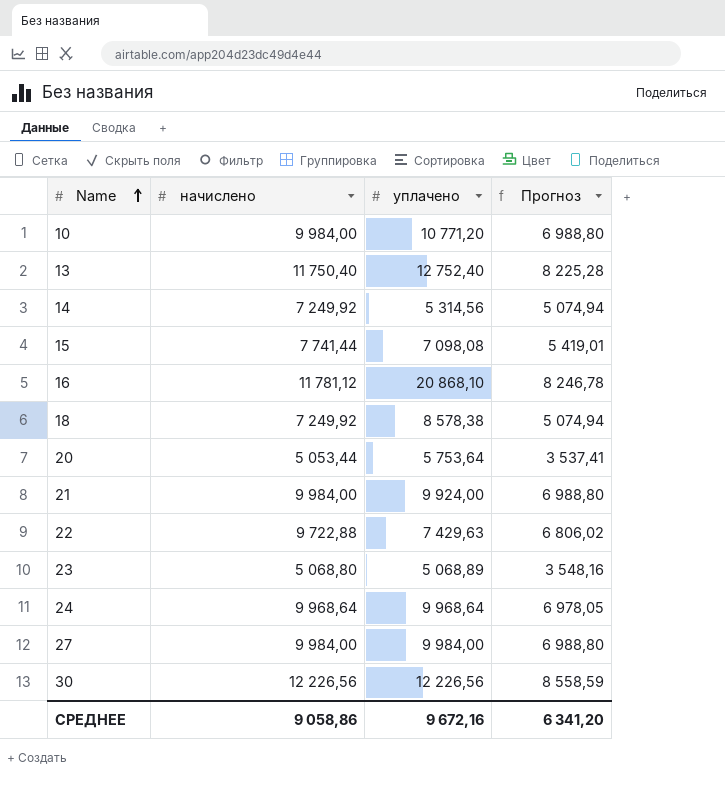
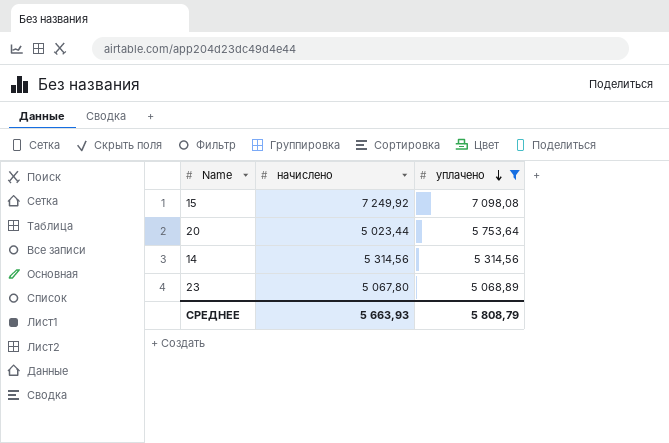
filter: none -> уплачено <= 7 098,08
row order: Name ascending -> уплачено descending
column Прогноз | formula: [начислено] * 0,7 -> none
15 | начислено: 7 741,44 -> 7 249,92
20 | начислено: 5 053,44 -> 5 023,44
14 | начислено: 7 249,92 -> 5 314,56
23 | начислено: 5 068,80 -> 5 067,80
СРЕДНЕЕ | начислено: 9 058,86 -> 5 663,93
СРЕДНЕЕ | уплачено: 9 672,16 -> 5 808,79

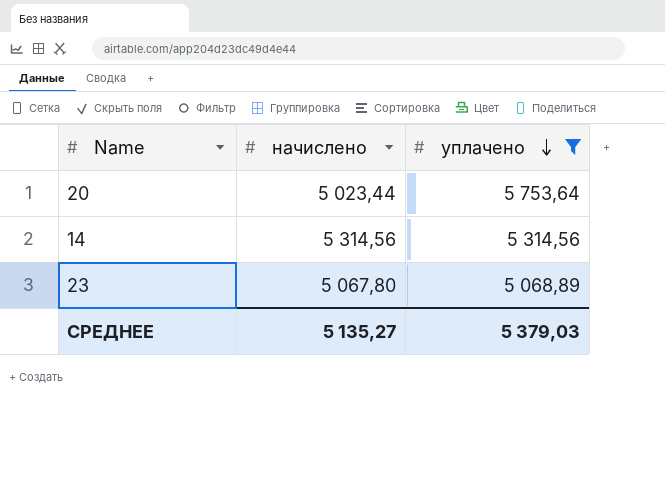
row 15: 7 249,92 | 7 098,08 -> none
СРЕДНЕЕ | начислено: 5 663,93 -> 5 135,27
СРЕДНЕЕ | уплачено: 5 808,79 -> 5 379,03

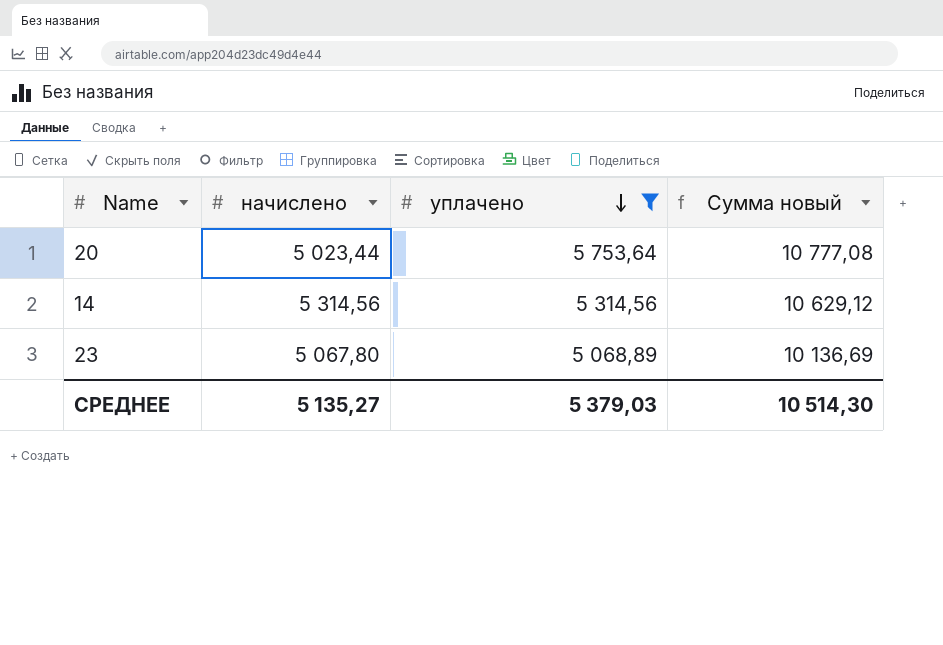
column Сумма новый | formula: none -> [начислено] + [уплачено]

